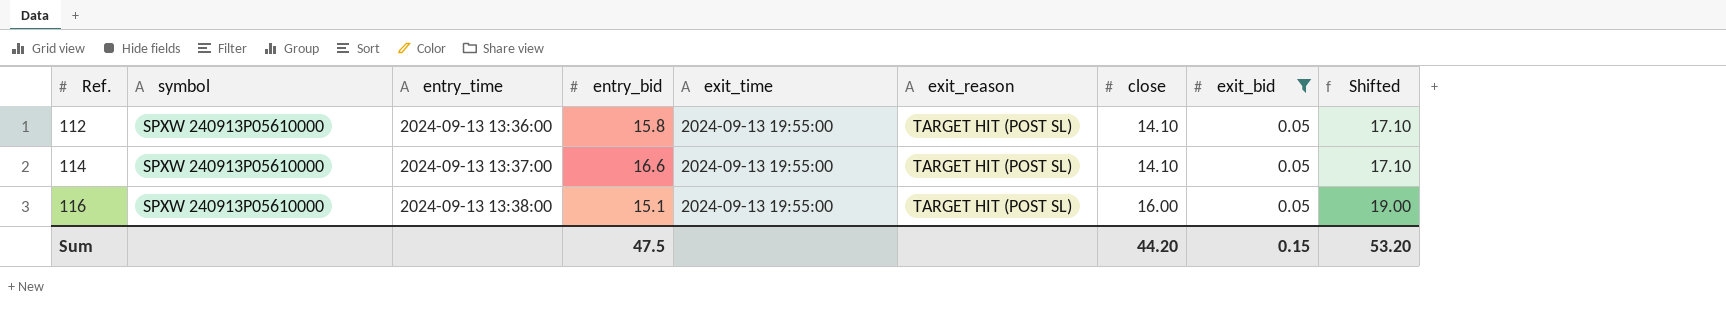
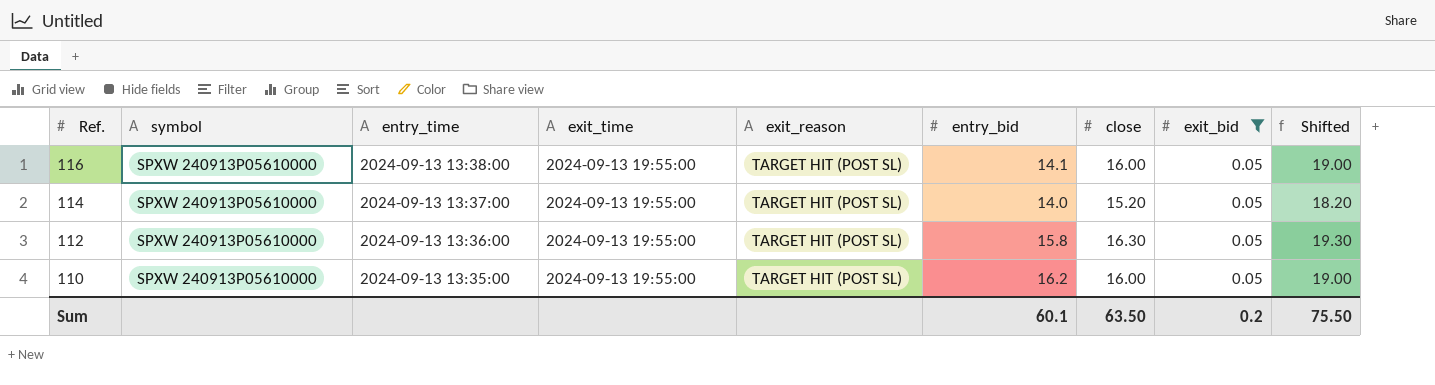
row order: Ref. ascending -> Ref. descending
column entry_bid | position: 4 -> 6
116 | entry_bid: 15.1 -> 14.1
114 | entry_bid: 16.6 -> 14.0
114 | close: 14.10 -> 15.20
114 | Shifted: 17.10 -> 18.20
112 | close: 14.10 -> 16.30
112 | Shifted: 17.10 -> 19.30
row 110: none -> SPXW 240913P05610000 | 2024-09-13 13:35:00 | 2024-09-13 19:55:00 | TARGET HIT (POST SL) | 16.2 | 16.00 | 0.05 | 19.00
Sum | entry_bid: 47.5 -> 60.1
Sum | close: 44.20 -> 63.50
Sum | exit_bid: 0.15 -> 0.2
Sum | Shifted: 53.20 -> 75.50

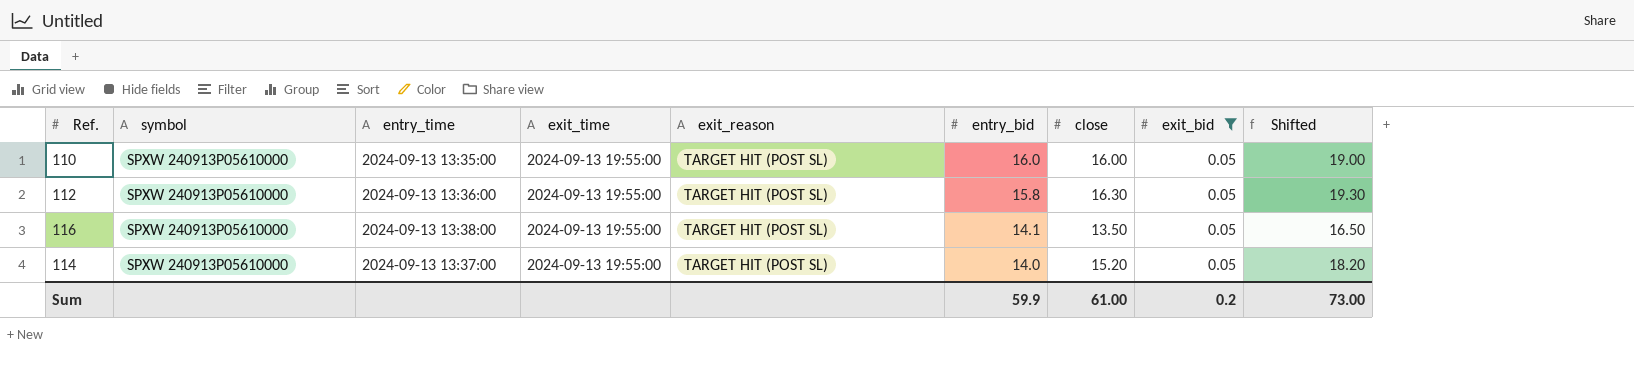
row order: Ref. descending -> entry_bid descending
110 | entry_bid: 16.2 -> 16.0
116 | close: 16.00 -> 13.50
116 | Shifted: 19.00 -> 16.50
Sum | entry_bid: 60.1 -> 59.9
Sum | close: 63.50 -> 61.00
Sum | Shifted: 75.50 -> 73.00

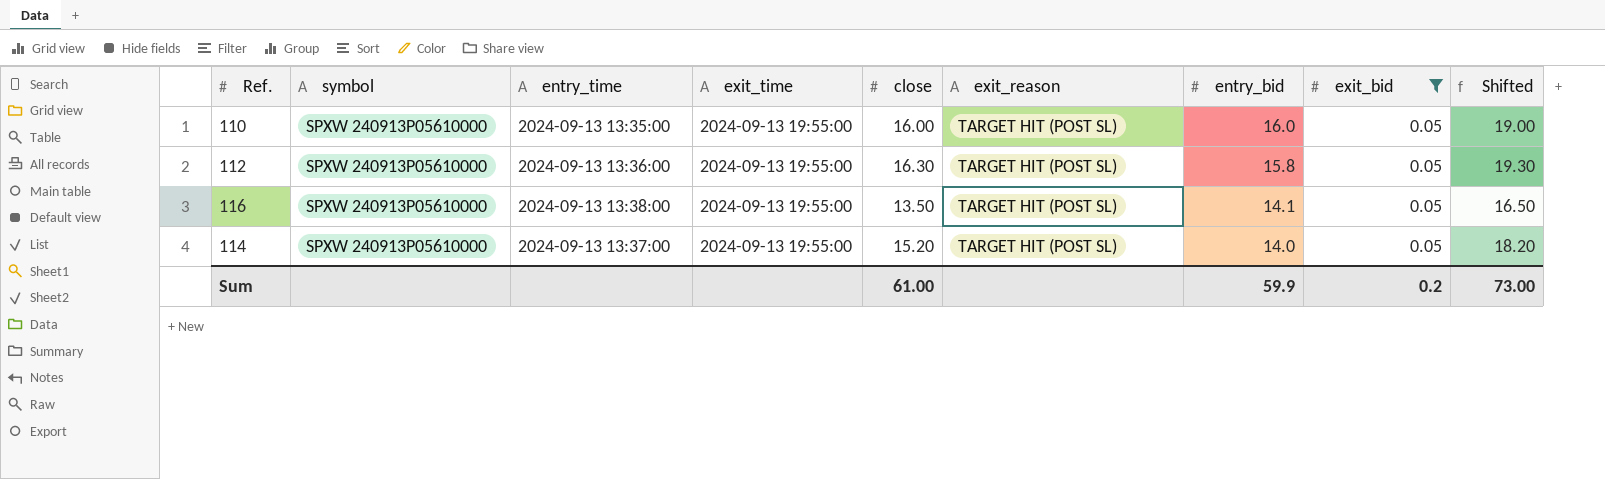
column close | position: 7 -> 5

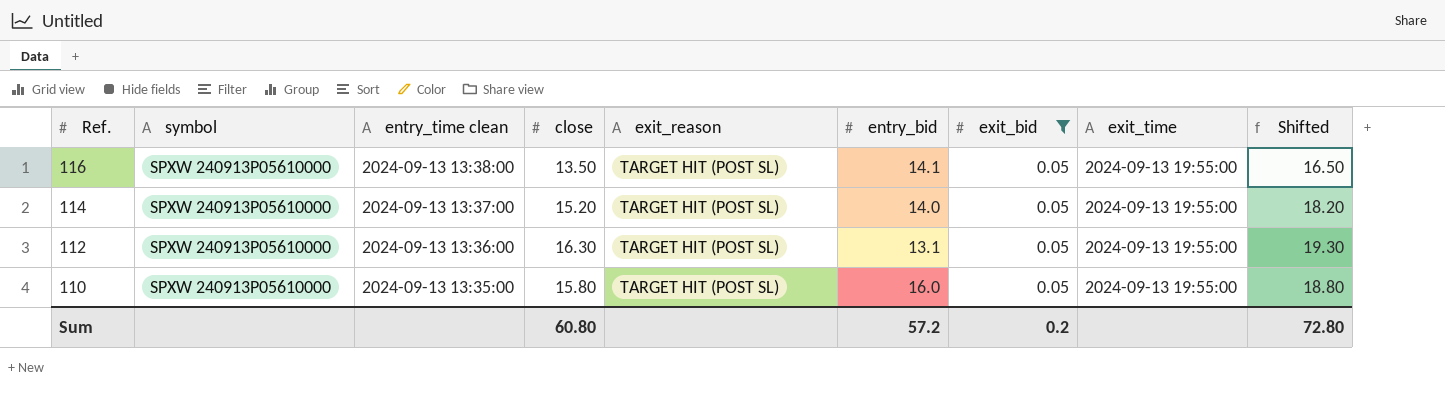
row order: entry_bid descending -> Ref. descending
column name: entry_time -> entry_time clean
column exit_time | position: 4 -> 8
112 | entry_bid: 15.8 -> 13.1
110 | close: 16.00 -> 15.80
110 | Shifted: 19.00 -> 18.80
Sum | close: 61.00 -> 60.80
Sum | entry_bid: 59.9 -> 57.2
Sum | Shifted: 73.00 -> 72.80

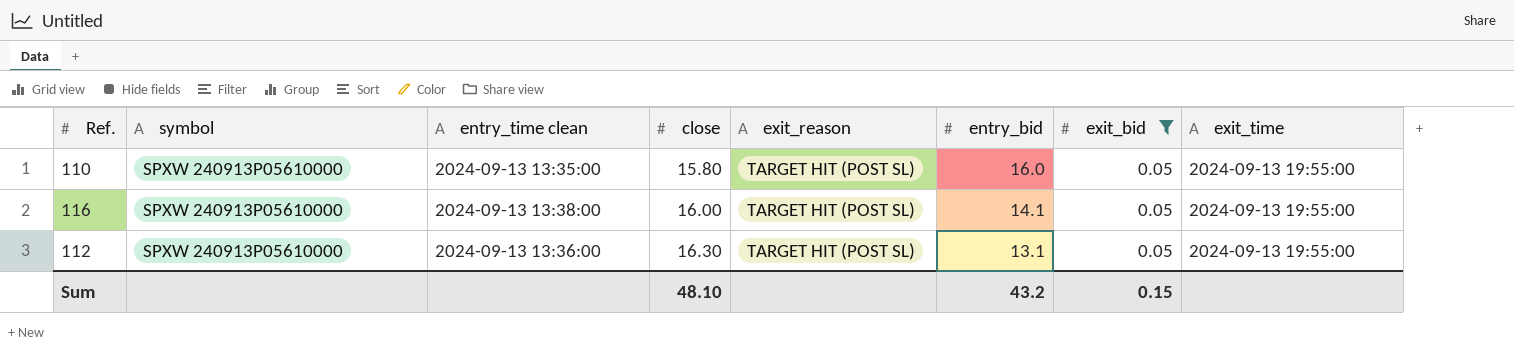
row order: Ref. descending -> close ascending
column Shifted | formula: [close] + 3 -> none
row 114: SPXW 240913P05610000 | 2024-09-13 13:37:00 | 15.20 | TARGET HIT (POST SL) | 14.0 | 0.05 | 2024-09-13 19:55:00 | 18.20 -> none
116 | close: 13.50 -> 16.00
Sum | close: 60.80 -> 48.10
Sum | entry_bid: 57.2 -> 43.2
Sum | exit_bid: 0.2 -> 0.15

